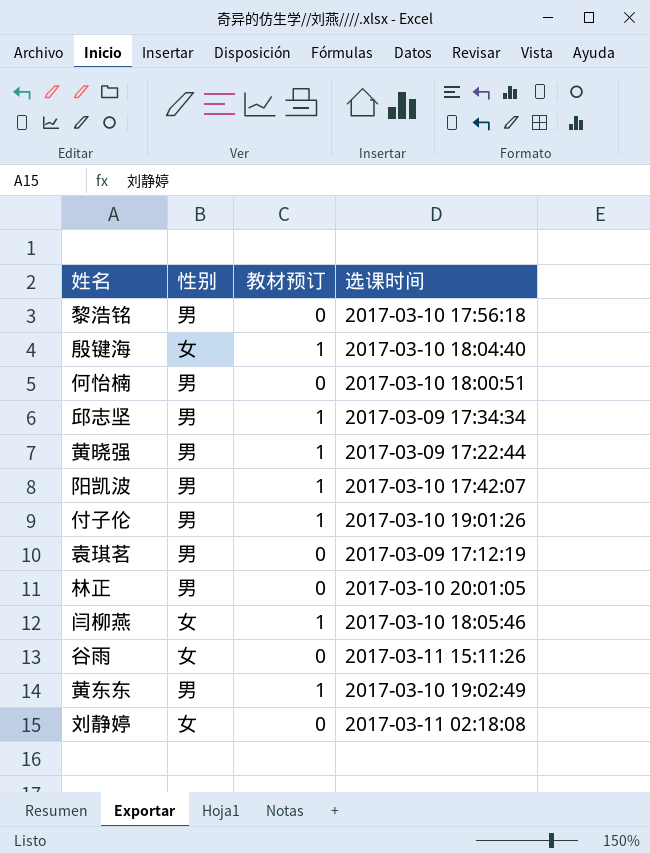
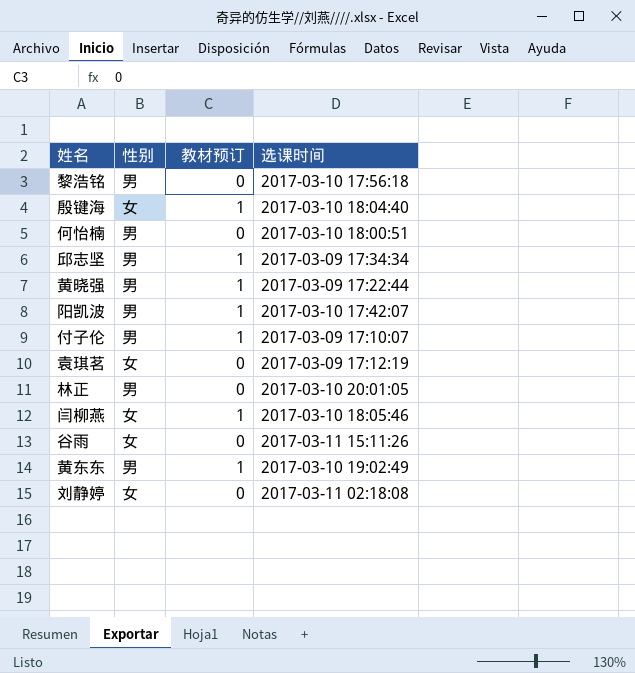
付子伦 | 选课时间: 2017-03-10 19:01:26 -> 2017-03-09 17:10:07
袁琪茗 | 性别: 男 -> 女

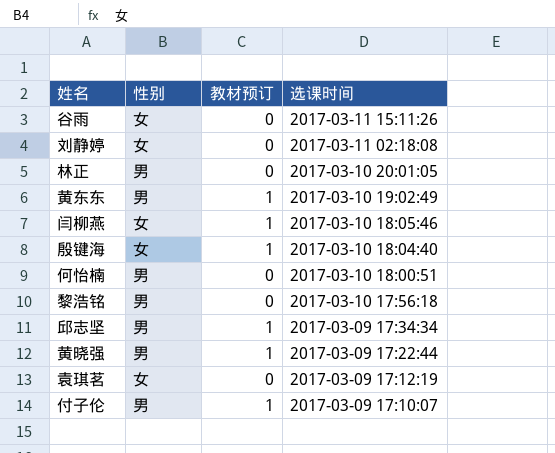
row order: none -> 选课时间 descending
row 阳凯波: 男 | 1 | 2017-03-10 17:42:07 -> none

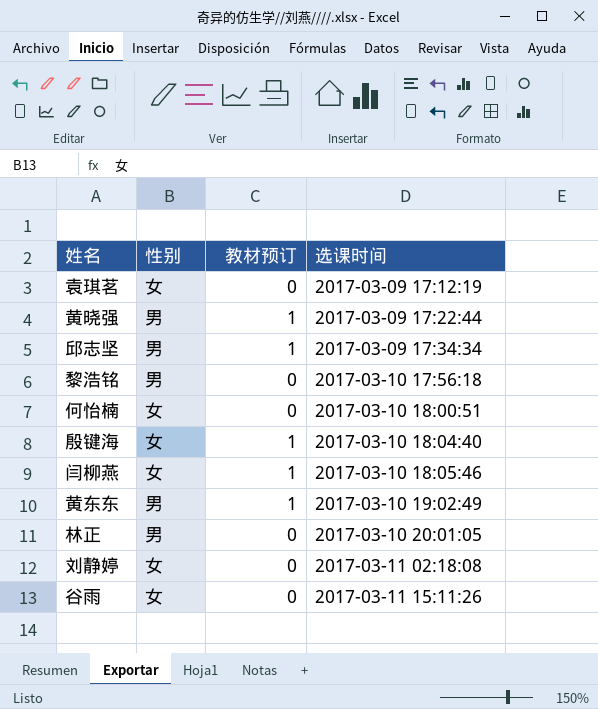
row order: 选课时间 descending -> 选课时间 ascending
row 付子伦: 男 | 1 | 2017-03-09 17:10:07 -> none
何怡楠 | 性别: 男 -> 女

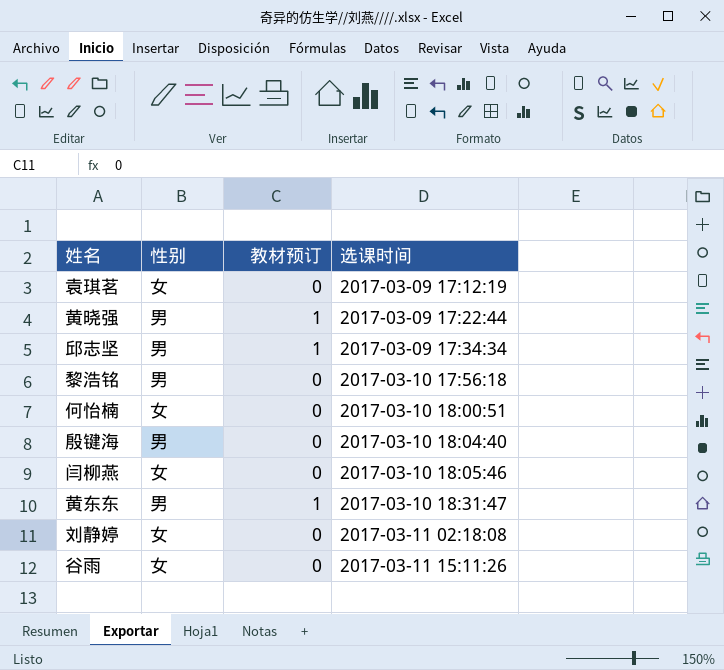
row 林正: 男 | 0 | 2017-03-10 20:01:05 -> none
殷键海 | 性别: 女 -> 男
殷键海 | 教材预订: 1 -> 0
闫柳燕 | 教材预订: 1 -> 0
黄东东 | 选课时间: 2017-03-10 19:02:49 -> 2017-03-10 18:31:47

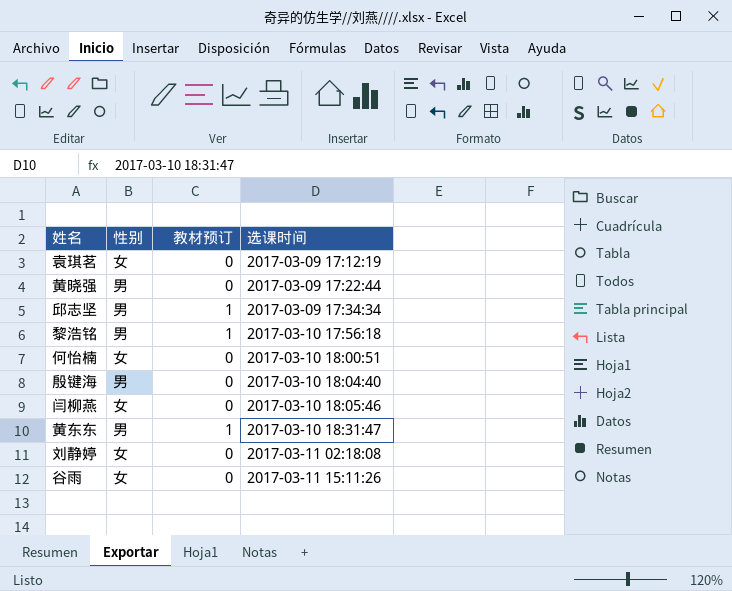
黄晓强 | 教材预订: 1 -> 0
黎浩铭 | 教材预订: 0 -> 1

